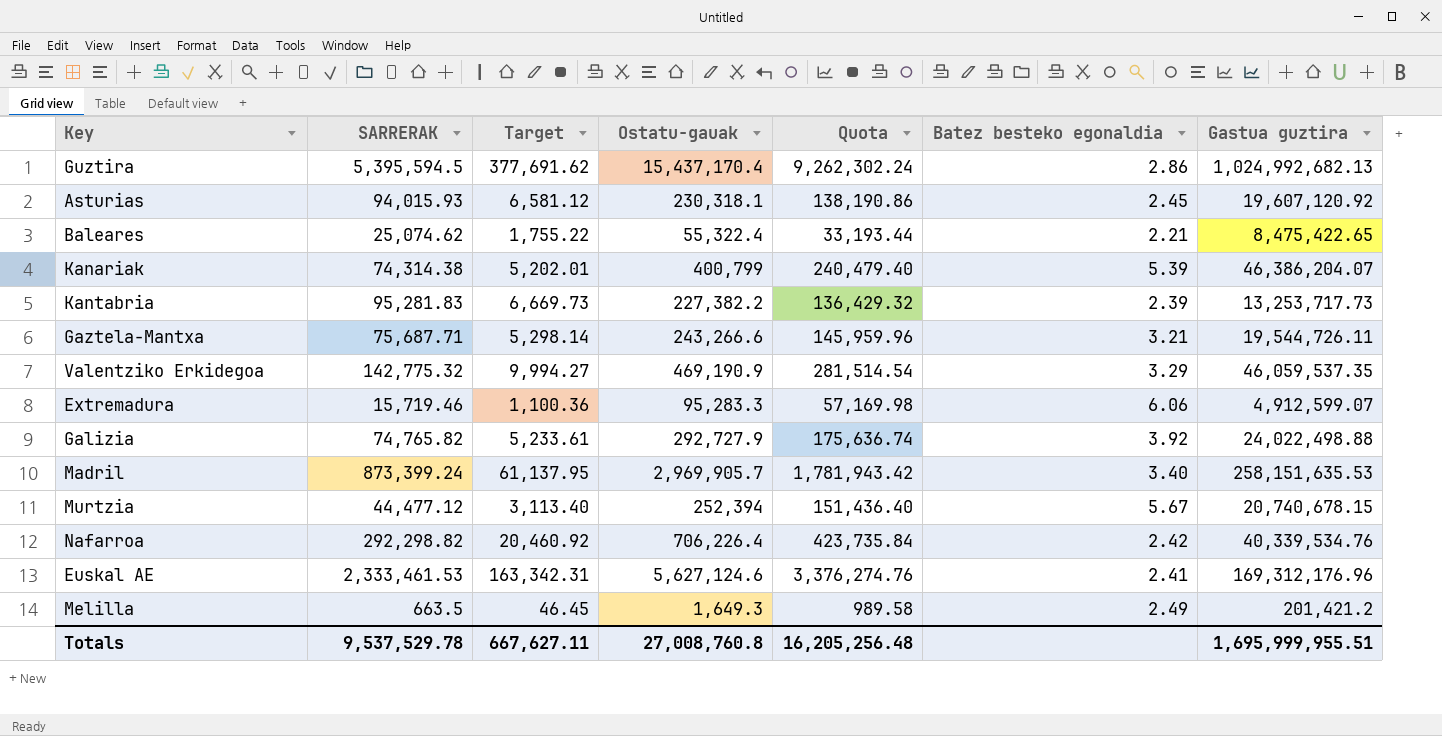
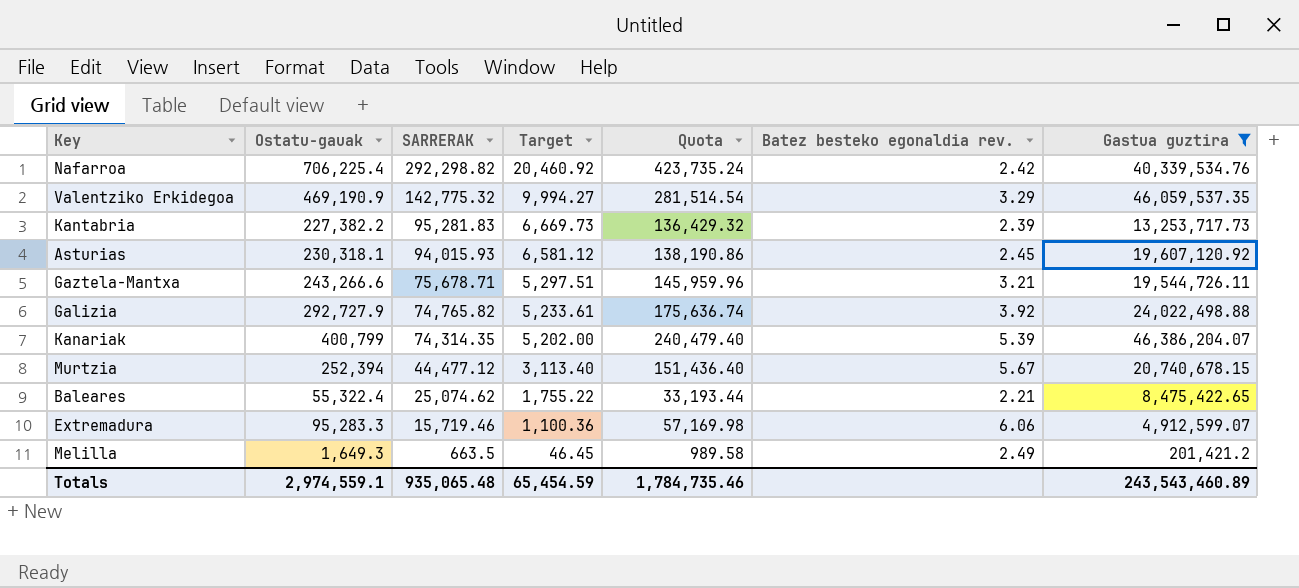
filter: none -> Gastua guztira <= 46,386,204.07
row order: none -> SARRERAK descending
column Ostatu-gauak | position: 4 -> 2
column name: Batez besteko egonaldia -> Batez besteko egonaldia rev.
Nafarroa | Ostatu-gauak: 706,226.4 -> 706,225.4
Nafarroa | Quota: 423,735.84 -> 423,735.24
Gaztela-Mantxa | SARRERAK: 75,687.71 -> 75,678.71
Gaztela-Mantxa | Target: 5,298.14 -> 5,297.51
Kanariak | SARRERAK: 74,314.38 -> 74,314.35
Kanariak | Target: 5,202.01 -> 5,202.00
Totals | Ostatu-gauak: 27,008,760.8 -> 2,974,559.1
Totals | SARRERAK: 9,537,529.78 -> 935,065.48
Totals | Target: 667,627.11 -> 65,454.59
Totals | Quota: 16,205,256.48 -> 1,784,735.46
Totals | Gastua guztira: 1,695,999,955.51 -> 243,543,460.89

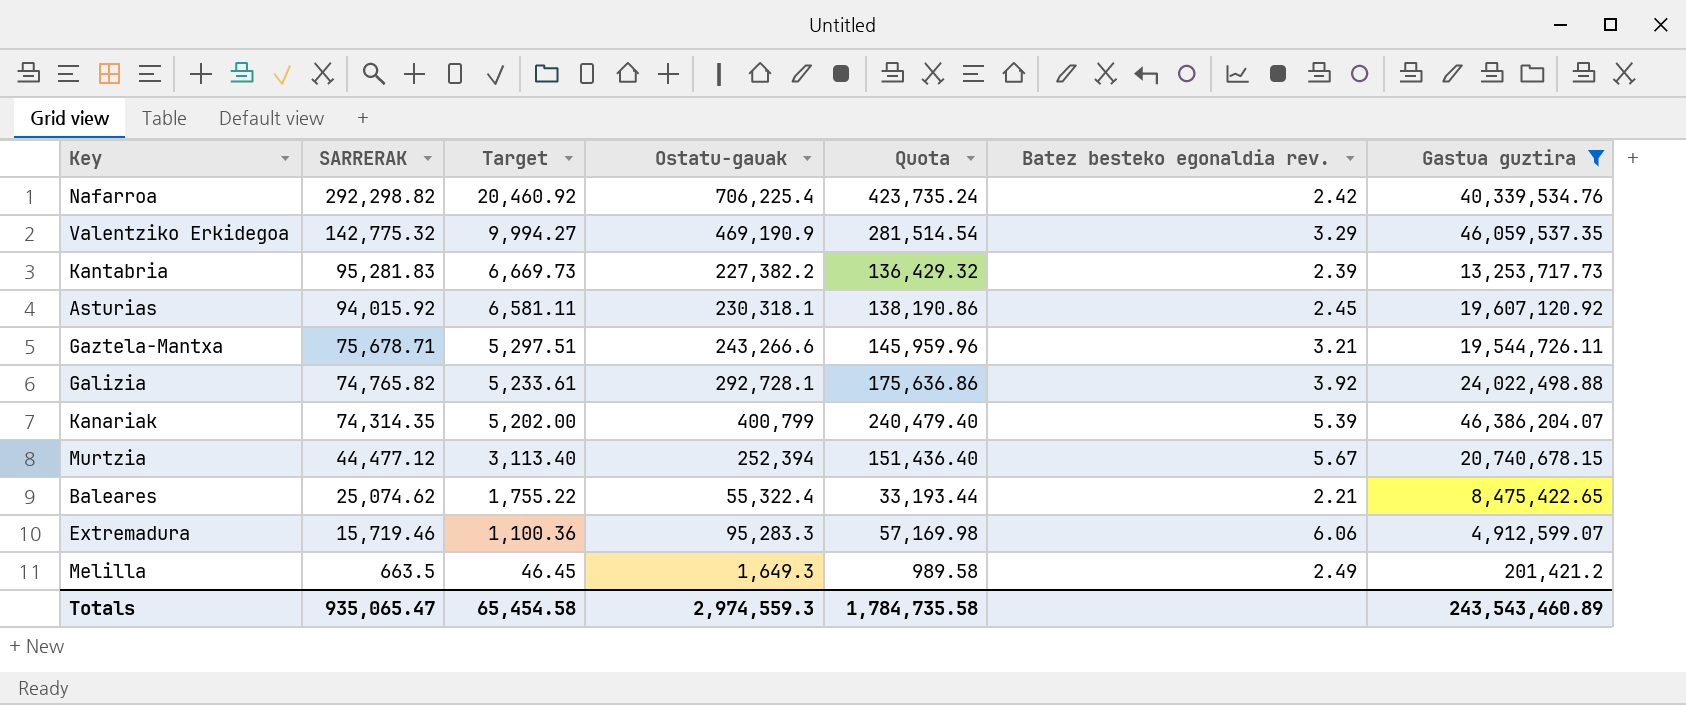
column Ostatu-gauak | position: 2 -> 4
Asturias | SARRERAK: 94,015.93 -> 94,015.92
Asturias | Target: 6,581.12 -> 6,581.11
Galizia | Ostatu-gauak: 292,727.9 -> 292,728.1
Galizia | Quota: 175,636.74 -> 175,636.86
Totals | SARRERAK: 935,065.48 -> 935,065.47
Totals | Target: 65,454.59 -> 65,454.58
Totals | Ostatu-gauak: 2,974,559.1 -> 2,974,559.3
Totals | Quota: 1,784,735.46 -> 1,784,735.58

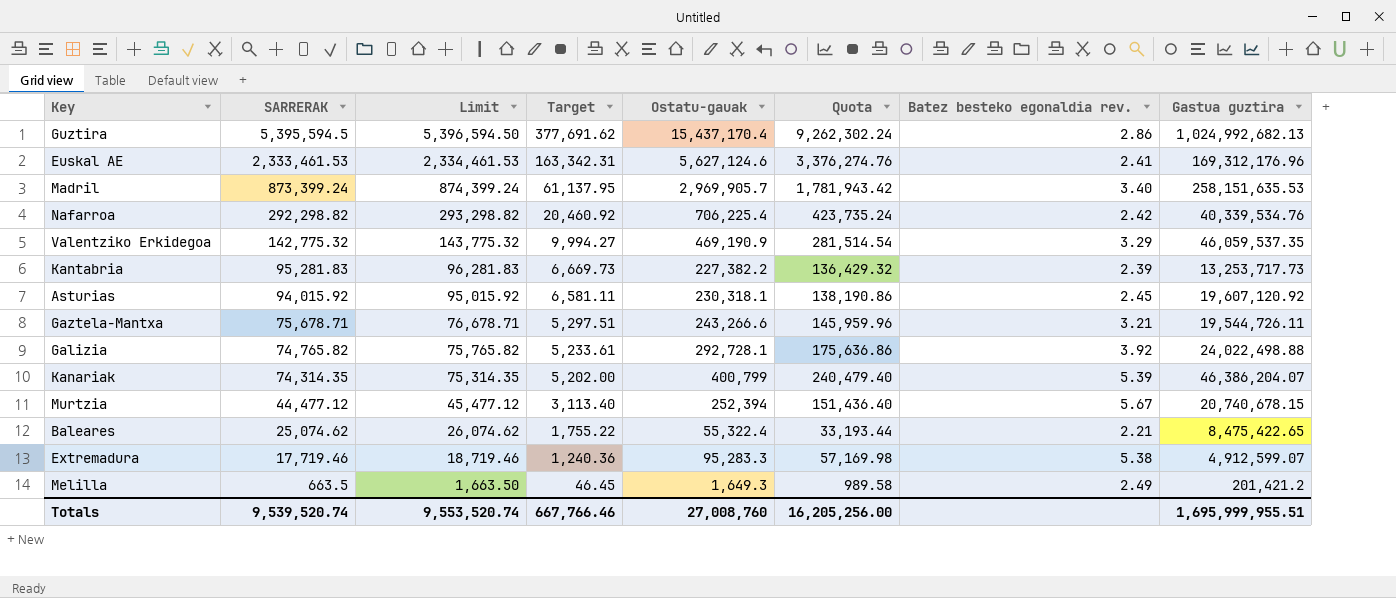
filter: Gastua guztira <= 46,386,204.07 -> none
column Limit | formula: none -> [SARRERAK] + 1000
Extremadura | SARRERAK: 15,719.46 -> 17,719.46
Extremadura | Target: 1,100.36 -> 1,240.36
Extremadura | Batez besteko egonaldia rev.: 6.06 -> 5.38
Totals | SARRERAK: 935,065.47 -> 9,539,520.74
Totals | Target: 65,454.58 -> 667,766.46
Totals | Ostatu-gauak: 2,974,559.3 -> 27,008,760
Totals | Quota: 1,784,735.58 -> 16,205,256.00
Totals | Gastua guztira: 243,543,460.89 -> 1,695,999,955.51

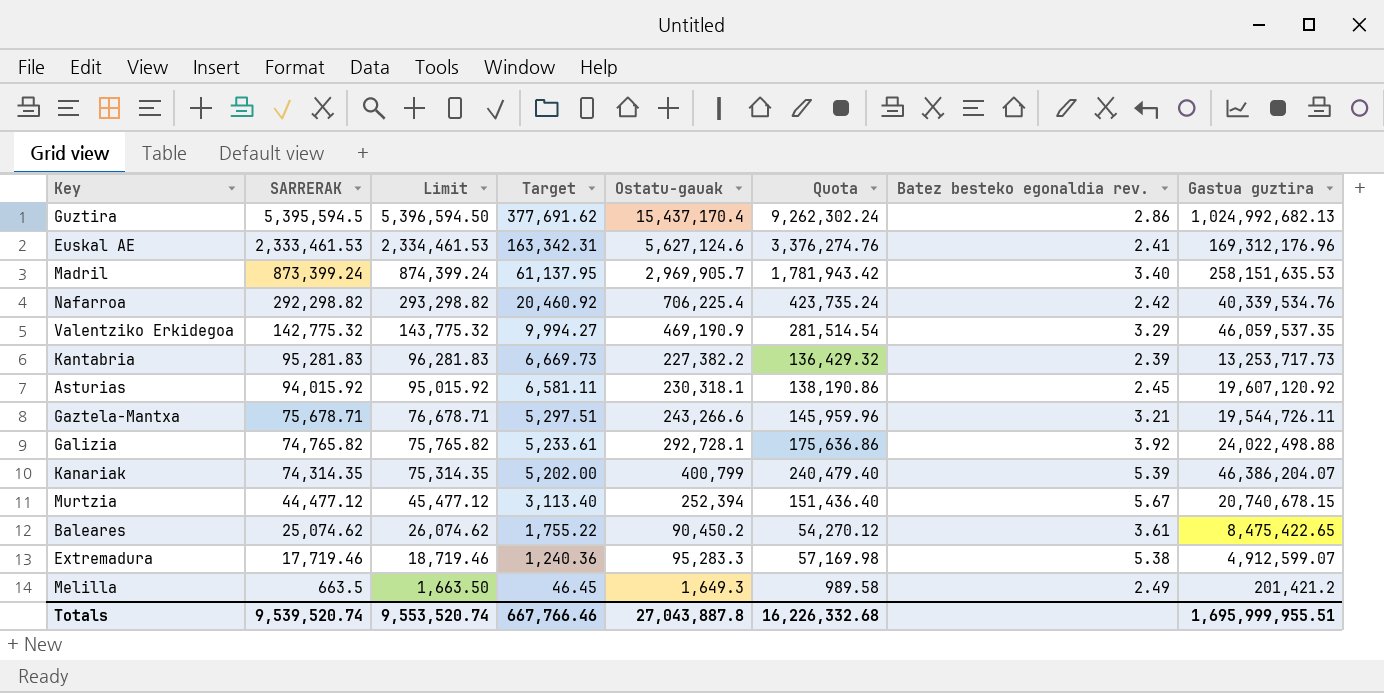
Baleares | Ostatu-gauak: 55,322.4 -> 90,450.2
Baleares | Quota: 33,193.44 -> 54,270.12
Baleares | Batez besteko egonaldia rev.: 2.21 -> 3.61
Totals | Ostatu-gauak: 27,008,760 -> 27,043,887.8
Totals | Quota: 16,205,256.00 -> 16,226,332.68

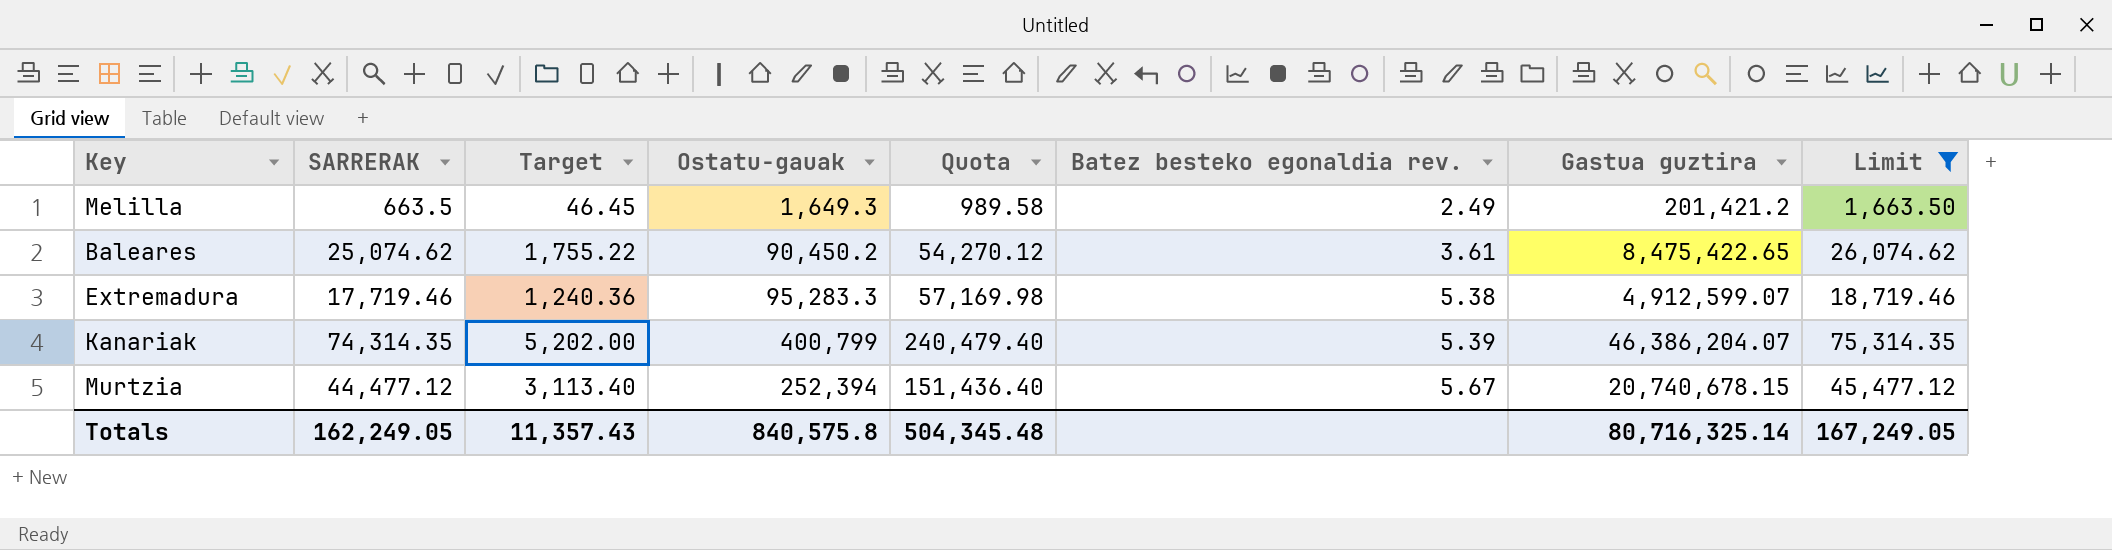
filter: none -> Limit <= 75,314.35
row order: SARRERAK descending -> Batez besteko egonaldia rev. ascending
column Limit | position: 3 -> 8
Totals | SARRERAK: 9,539,520.74 -> 162,249.05
Totals | Target: 667,766.46 -> 11,357.43
Totals | Ostatu-gauak: 27,043,887.8 -> 840,575.8
Totals | Quota: 16,226,332.68 -> 504,345.48
Totals | Gastua guztira: 1,695,999,955.51 -> 80,716,325.14
Totals | Limit: 9,553,520.74 -> 167,249.05

